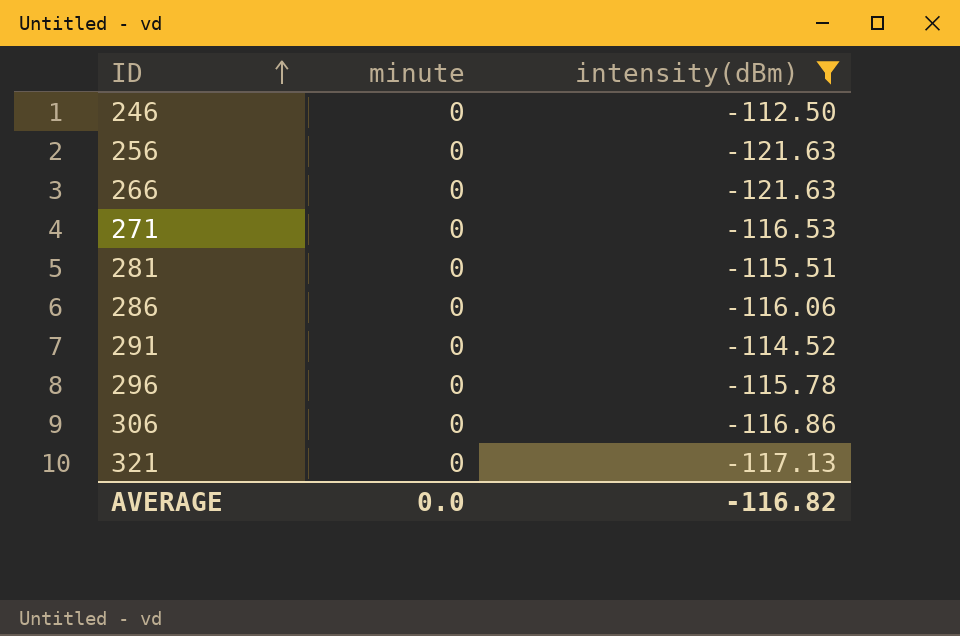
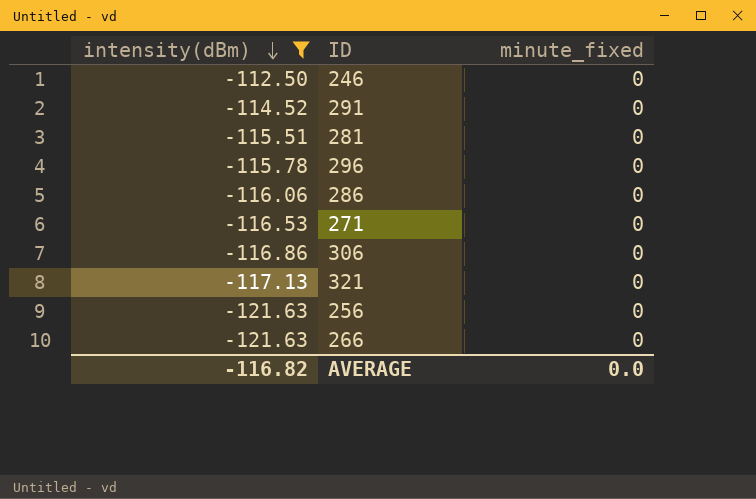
row order: ID ascending -> intensity(dBm) descending
column intensity(dBm) | position: 3 -> 1
column name: minute -> minute_fixed

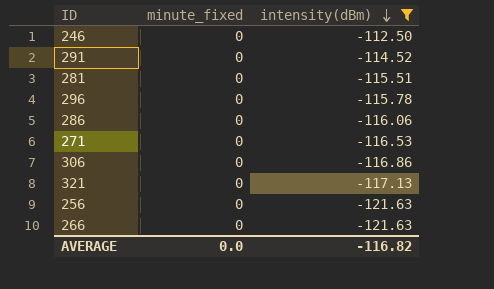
column intensity(dBm) | position: 1 -> 3

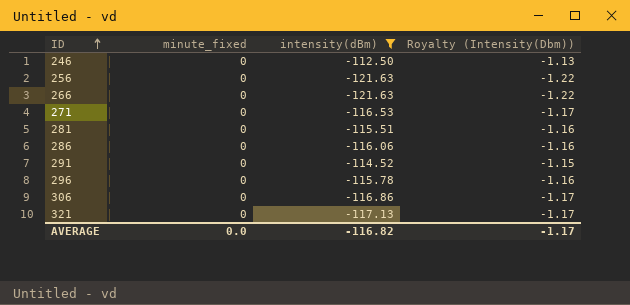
row order: intensity(dBm) descending -> ID ascending
column Royalty (Intensity(Dbm)) | formula: none -> [intensity(dBm)] * 0.01

